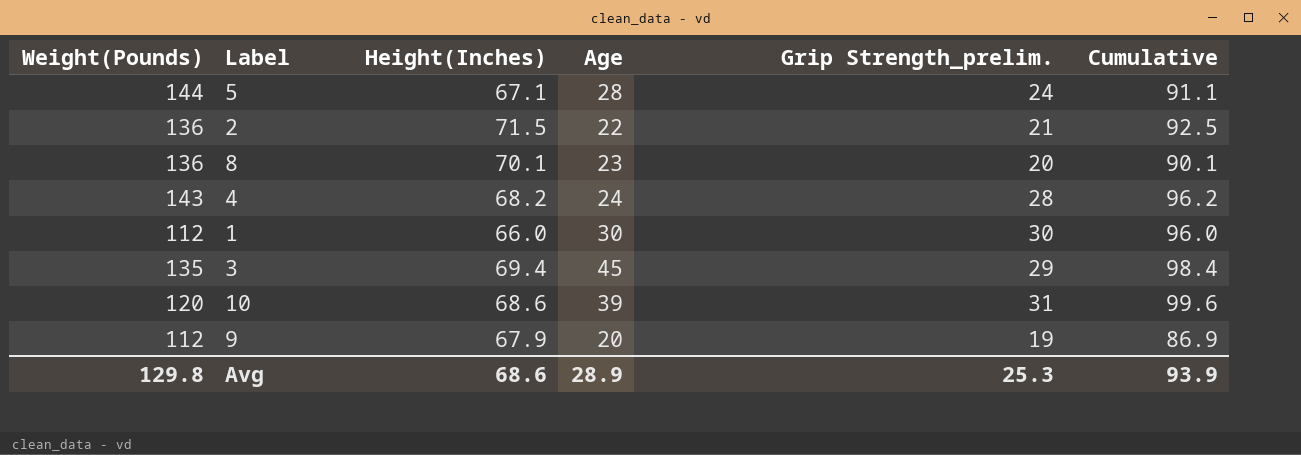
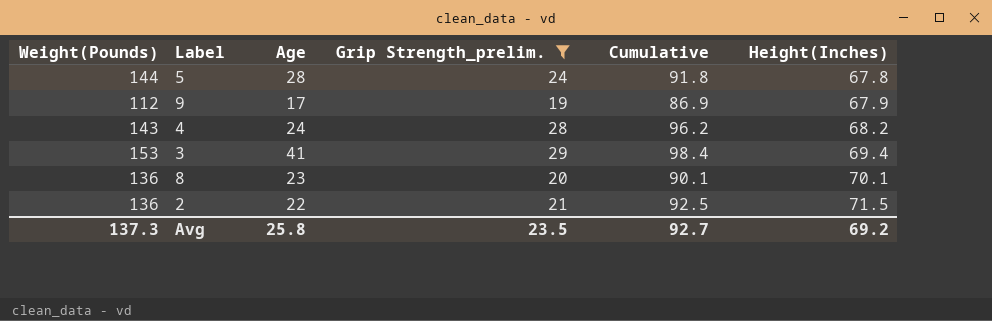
filter: none -> Grip Strength_prelim. <= 29
row order: none -> Height(Inches) ascending
column Height(Inches) | position: 3 -> 6
5 | Cumulative: 91.1 -> 91.8
5 | Height(Inches): 67.1 -> 67.8
9 | Age: 20 -> 17
3 | Weight(Pounds): 135 -> 153
3 | Age: 45 -> 41
Avg | Weight(Pounds): 129.8 -> 137.3
Avg | Age: 28.9 -> 25.8
Avg | Grip Strength_prelim.: 25.3 -> 23.5
Avg | Cumulative: 93.9 -> 92.7
Avg | Height(Inches): 68.6 -> 69.2

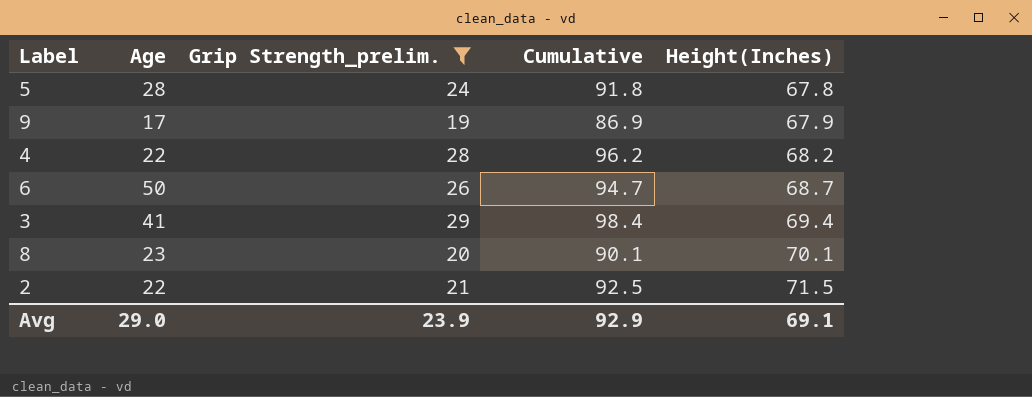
column Weight(Pounds) | position: 1 -> none
4 | Age: 24 -> 22
row 6: none -> 50 | 26 | 94.7 | 68.7
Avg | Age: 25.8 -> 29.0
Avg | Grip Strength_prelim.: 23.5 -> 23.9
Avg | Cumulative: 92.7 -> 92.9
Avg | Height(Inches): 69.2 -> 69.1

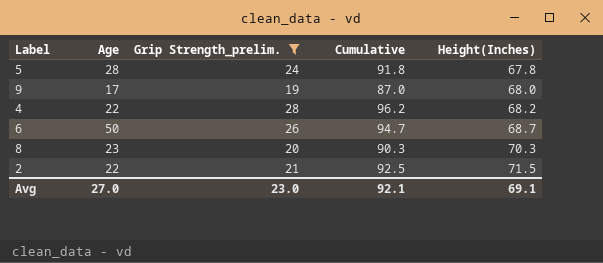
row 3: 41 | 29 | 98.4 | 69.4 -> none
9 | Cumulative: 86.9 -> 87.0
9 | Height(Inches): 67.9 -> 68.0
8 | Cumulative: 90.1 -> 90.3
8 | Height(Inches): 70.1 -> 70.3
Avg | Age: 29.0 -> 27.0
Avg | Grip Strength_prelim.: 23.9 -> 23.0
Avg | Cumulative: 92.9 -> 92.1

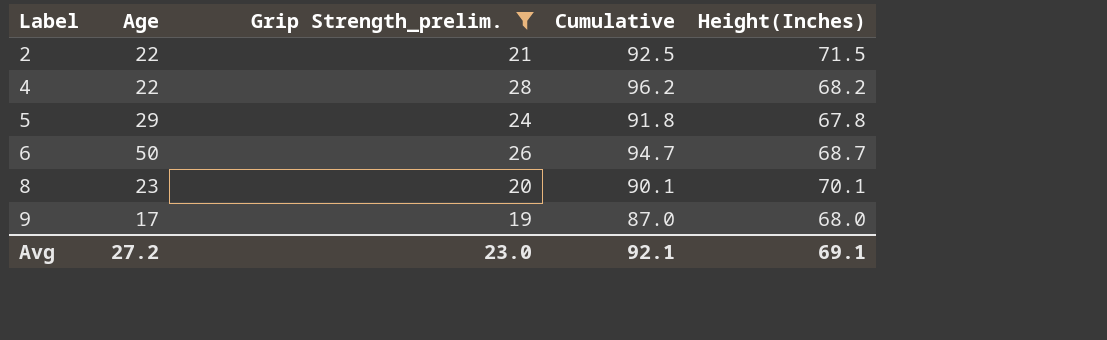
row order: Height(Inches) ascending -> Label ascending
5 | Age: 28 -> 29
8 | Cumulative: 90.3 -> 90.1
8 | Height(Inches): 70.3 -> 70.1
Avg | Age: 27.0 -> 27.2

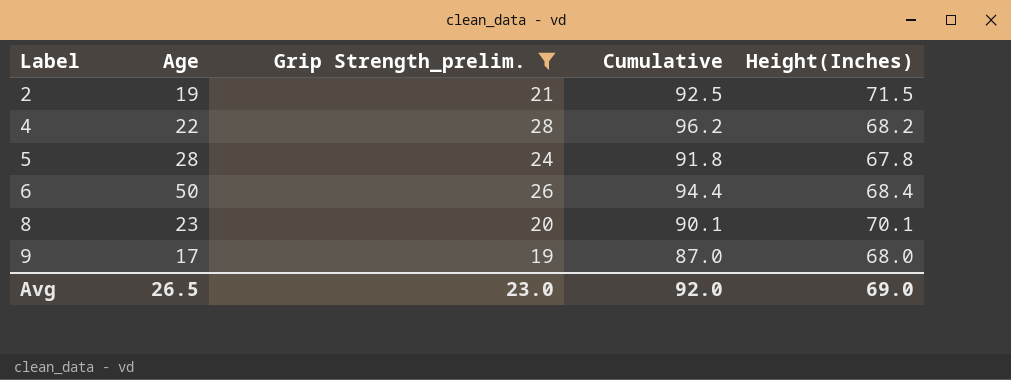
2 | Age: 22 -> 19
5 | Age: 29 -> 28
6 | Cumulative: 94.7 -> 94.4
6 | Height(Inches): 68.7 -> 68.4
Avg | Age: 27.2 -> 26.5
Avg | Cumulative: 92.1 -> 92.0
Avg | Height(Inches): 69.1 -> 69.0

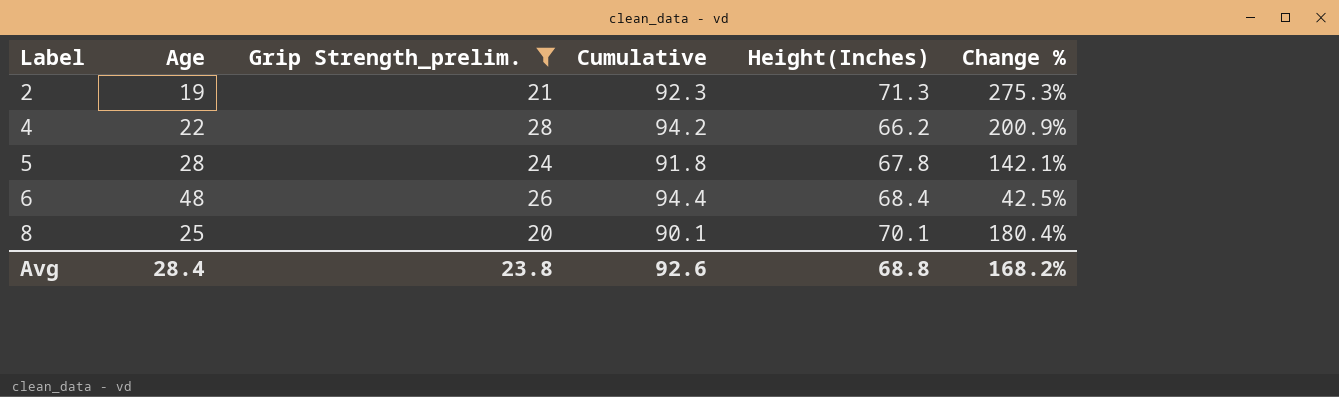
column Change % | formula: none -> ([Height(Inches)] - [Age]) / [Age]
row 9: 17 | 19 | 87.0 | 68.0 -> none
2 | Cumulative: 92.5 -> 92.3
2 | Height(Inches): 71.5 -> 71.3
4 | Cumulative: 96.2 -> 94.2
4 | Height(Inches): 68.2 -> 66.2
6 | Age: 50 -> 48
8 | Age: 23 -> 25
Avg | Age: 26.5 -> 28.4
Avg | Grip Strength_prelim.: 23.0 -> 23.8
Avg | Cumulative: 92.0 -> 92.6
Avg | Height(Inches): 69.0 -> 68.8

